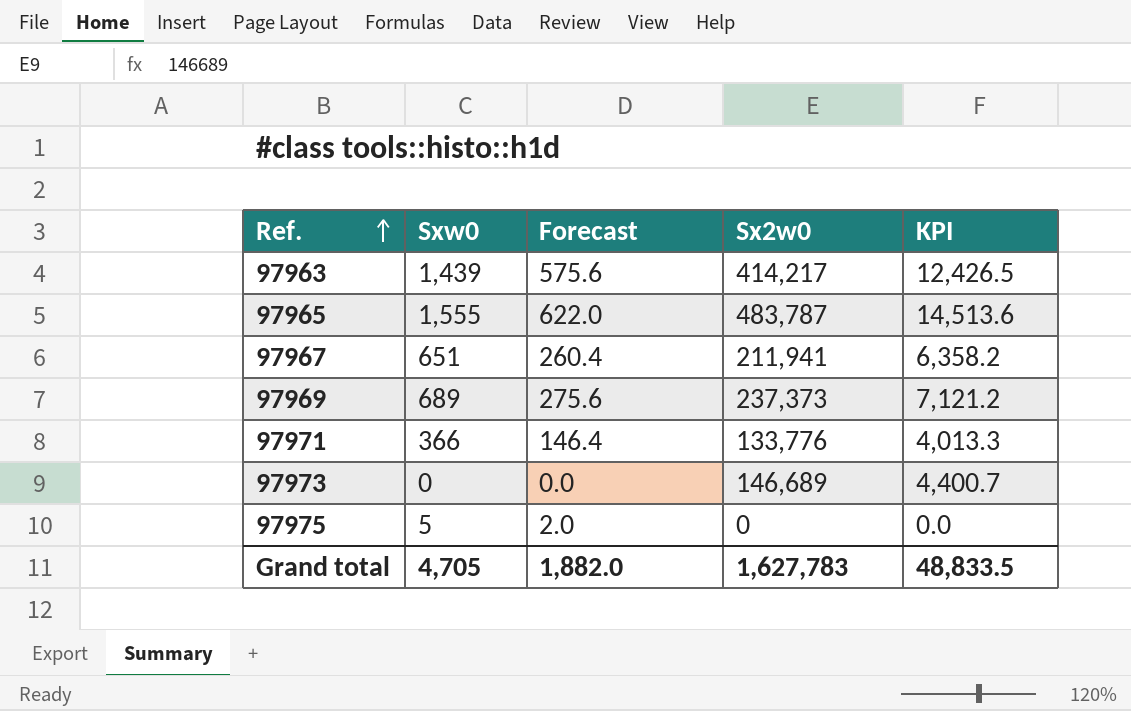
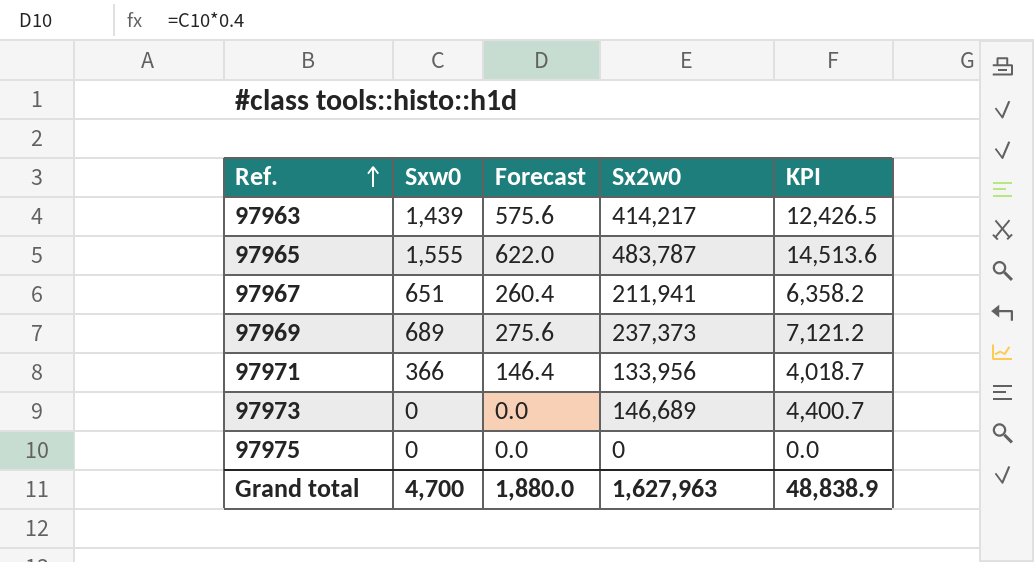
97971 | Sx2w0: 133,776 -> 133,956
97971 | KPI: 4,013.3 -> 4,018.7
97975 | Sxw0: 5 -> 0
97975 | Forecast: 2.0 -> 0.0
Grand total | Sxw0: 4,705 -> 4,700
Grand total | Forecast: 1,882.0 -> 1,880.0
Grand total | Sx2w0: 1,627,783 -> 1,627,963
Grand total | KPI: 48,833.5 -> 48,838.9

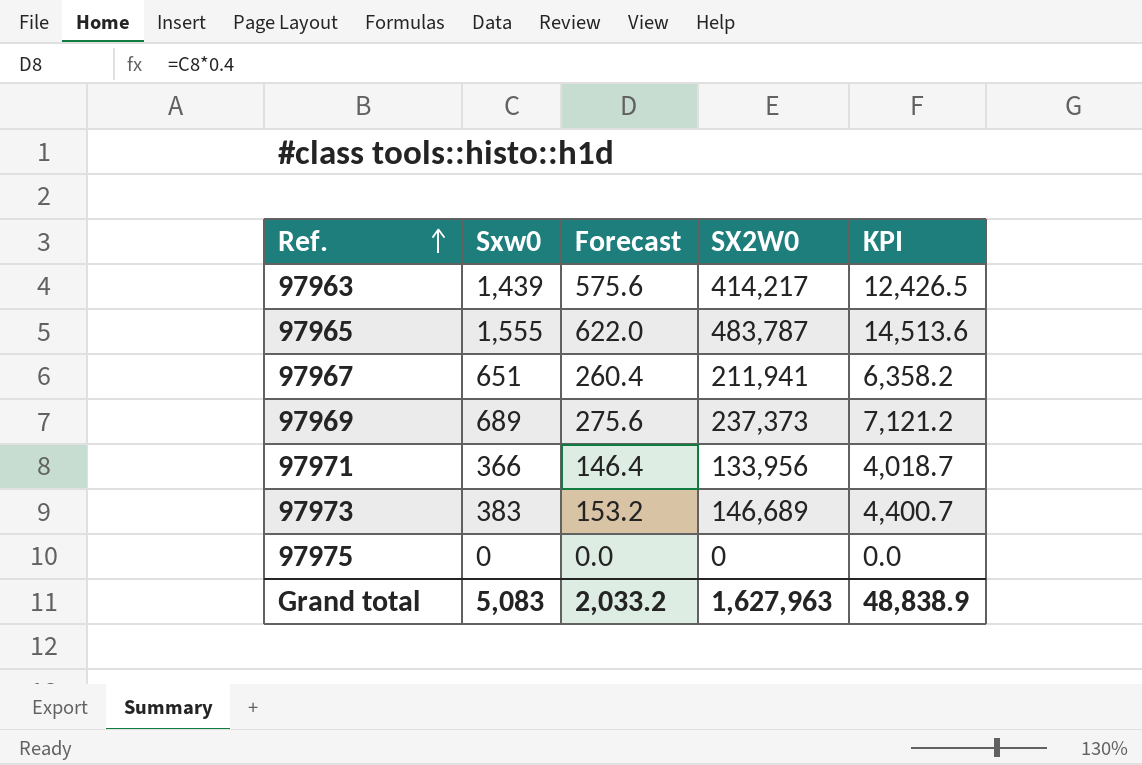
column name: Sx2w0 -> SX2W0
97973 | Sxw0: 0 -> 383
97973 | Forecast: 0.0 -> 153.2
Grand total | Sxw0: 4,700 -> 5,083
Grand total | Forecast: 1,880.0 -> 2,033.2

